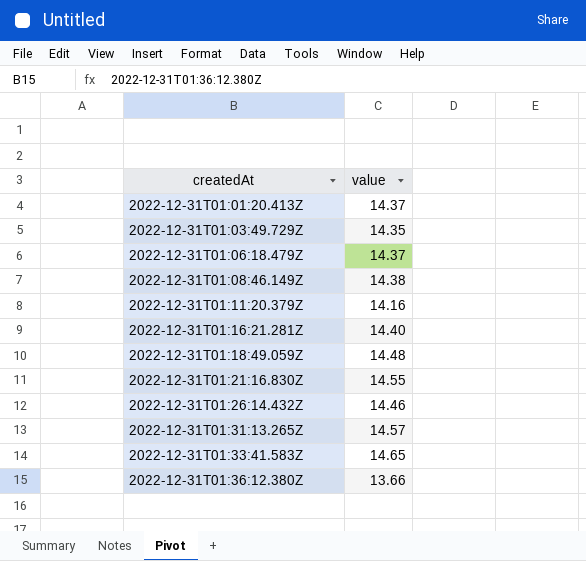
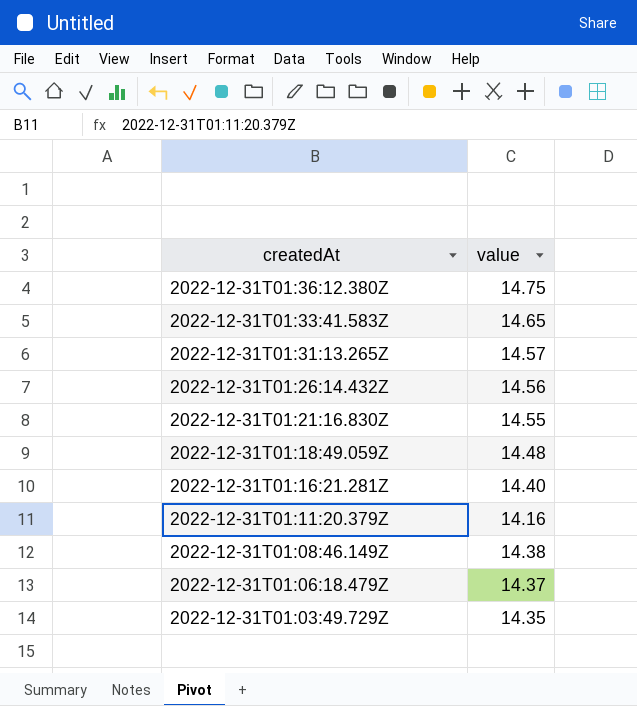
row order: createdAt ascending -> createdAt descending
row 2022-12-31T01:01:20.413Z: 14.37 -> none
2022-12-31T01:36:12.380Z | value: 13.66 -> 14.75
2022-12-31T01:26:14.432Z | value: 14.46 -> 14.56

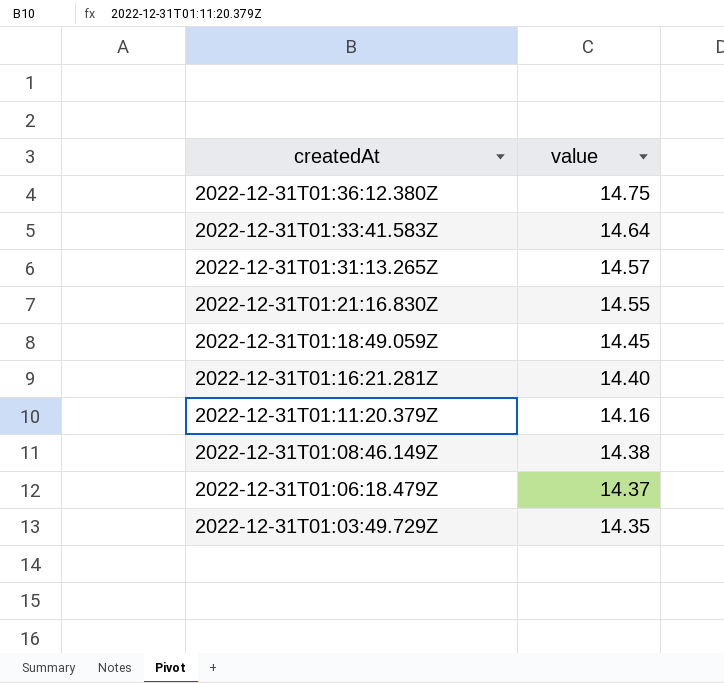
row 2022-12-31T01:26:14.432Z: 14.56 -> none
2022-12-31T01:33:41.583Z | value: 14.65 -> 14.64
2022-12-31T01:18:49.059Z | value: 14.48 -> 14.45

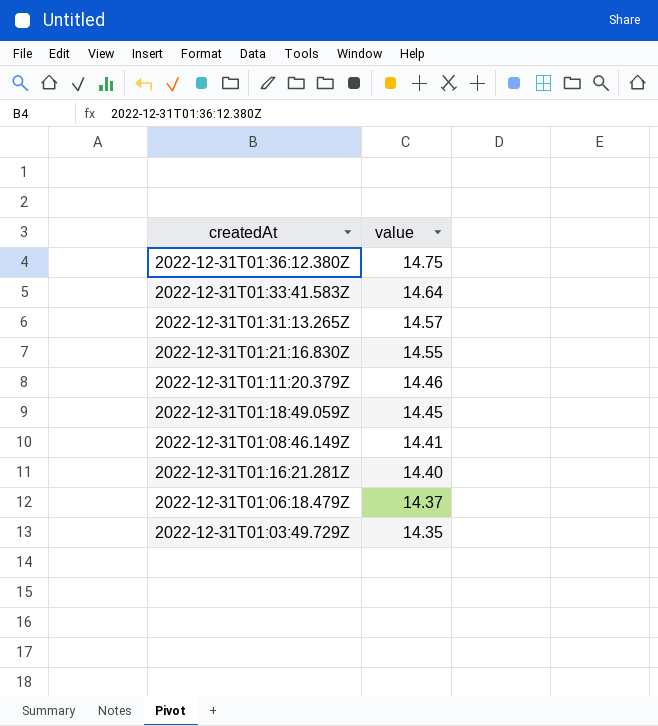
row order: createdAt descending -> value descending
2022-12-31T01:11:20.379Z | value: 14.16 -> 14.46
2022-12-31T01:08:46.149Z | value: 14.38 -> 14.41

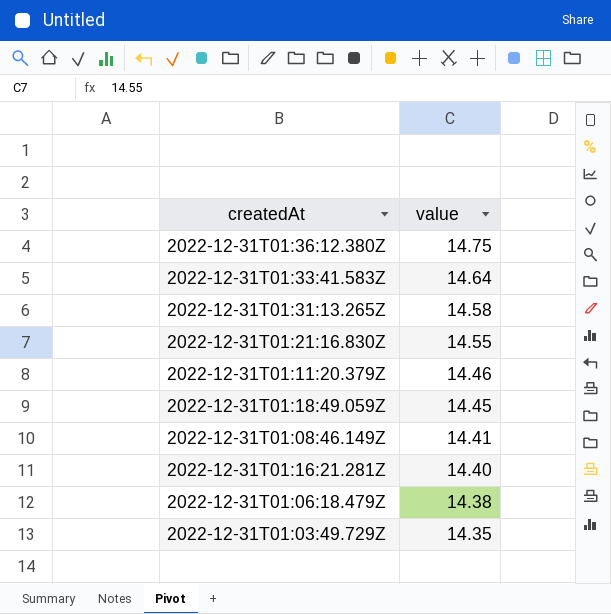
2022-12-31T01:31:13.265Z | value: 14.57 -> 14.58
2022-12-31T01:06:18.479Z | value: 14.37 -> 14.38

